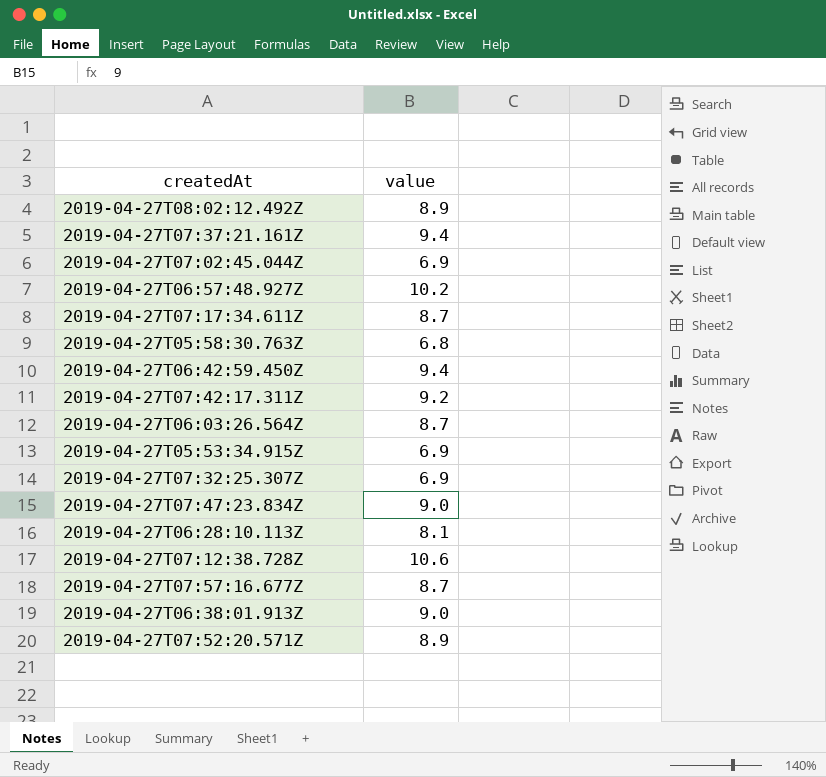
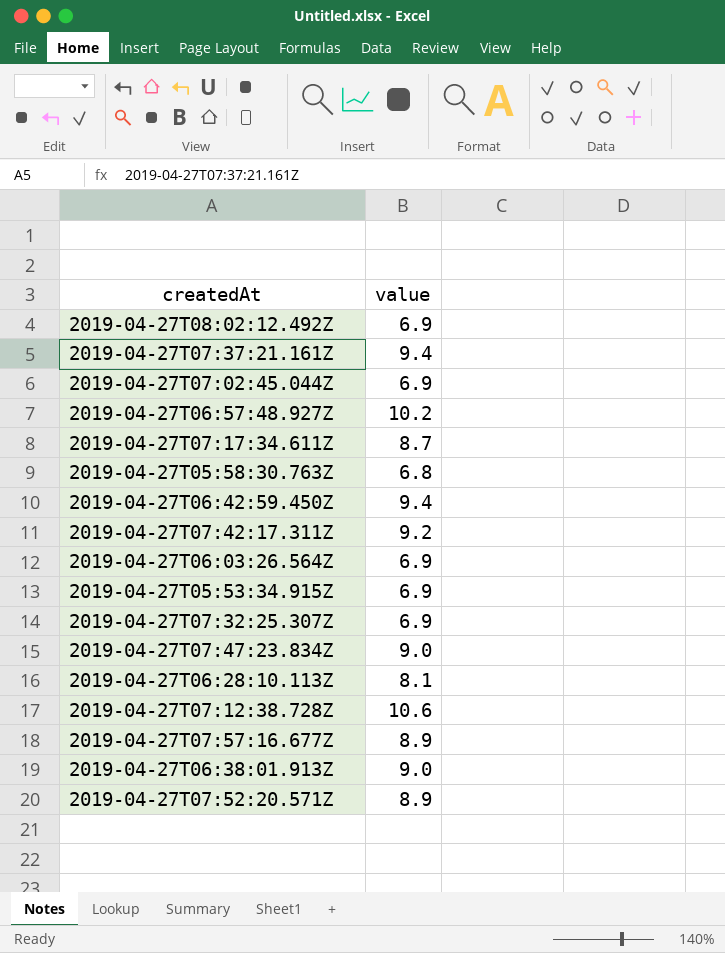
2019-04-27T08:02:12.492Z | value: 8.9 -> 6.9
2019-04-27T06:03:26.564Z | value: 8.7 -> 6.9
2019-04-27T07:57:16.677Z | value: 8.7 -> 8.9

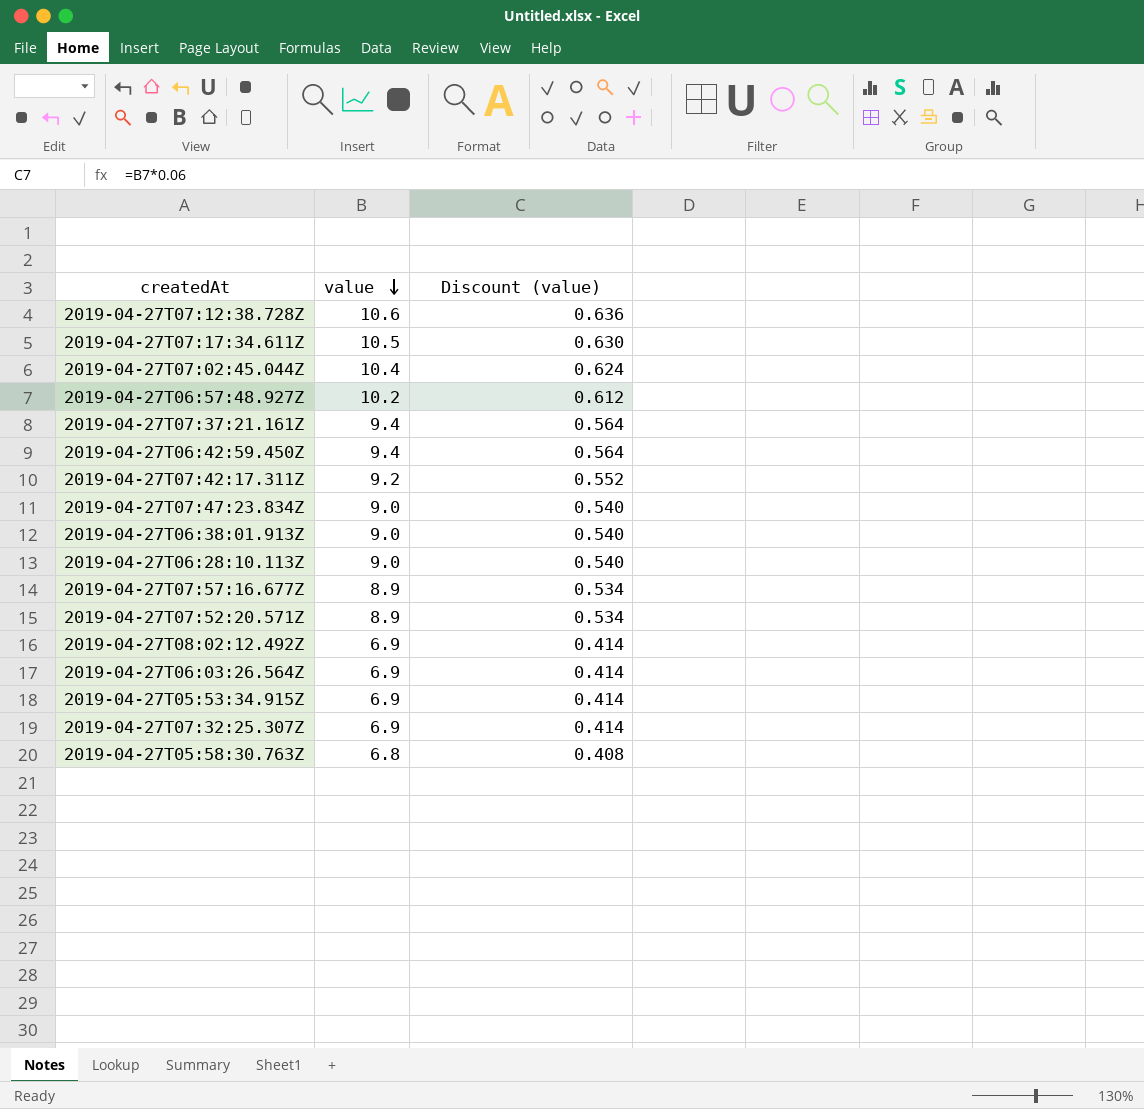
row order: none -> value descending
column Discount (value) | formula: none -> [value] * 0.06
2019-04-27T07:17:34.611Z | value: 8.7 -> 10.5
2019-04-27T07:02:45.044Z | value: 6.9 -> 10.4
2019-04-27T06:28:10.113Z | value: 8.1 -> 9.0

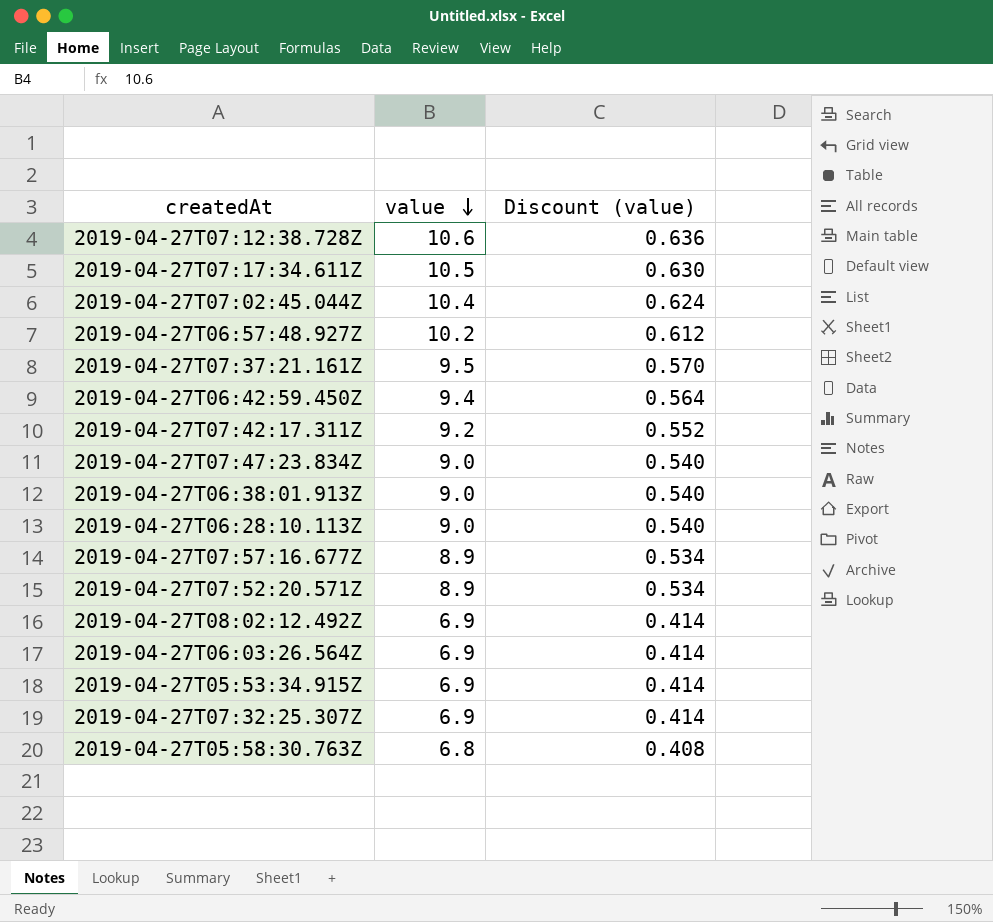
2019-04-27T07:37:21.161Z | value: 9.4 -> 9.5
2019-04-27T07:37:21.161Z | Discount (value): 0.564 -> 0.570

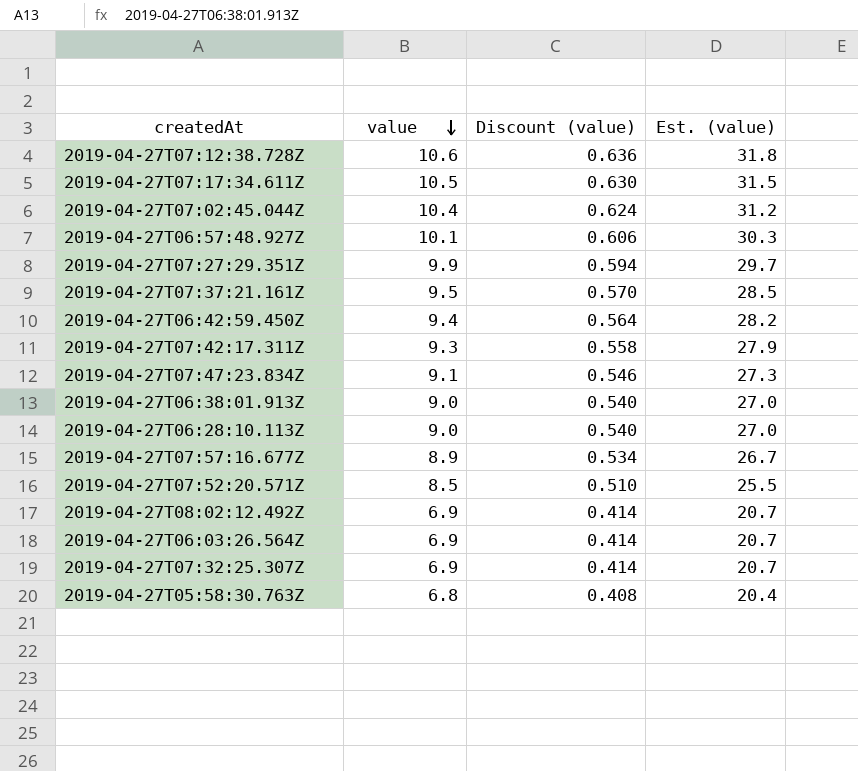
column Est. (value) | formula: none -> [value] * 3
row 2019-04-27T05:53:34.915Z: 6.9 | 0.414 -> none
2019-04-27T06:57:48.927Z | value: 10.2 -> 10.1
2019-04-27T06:57:48.927Z | Discount (value): 0.612 -> 0.606
row 2019-04-27T07:27:29.351Z: none -> 9.9 | 0.594 | 29.7
2019-04-27T07:42:17.311Z | value: 9.2 -> 9.3
2019-04-27T07:42:17.311Z | Discount (value): 0.552 -> 0.558
2019-04-27T07:47:23.834Z | value: 9.0 -> 9.1
2019-04-27T07:47:23.834Z | Discount (value): 0.540 -> 0.546
2019-04-27T07:52:20.571Z | value: 8.9 -> 8.5
2019-04-27T07:52:20.571Z | Discount (value): 0.534 -> 0.510

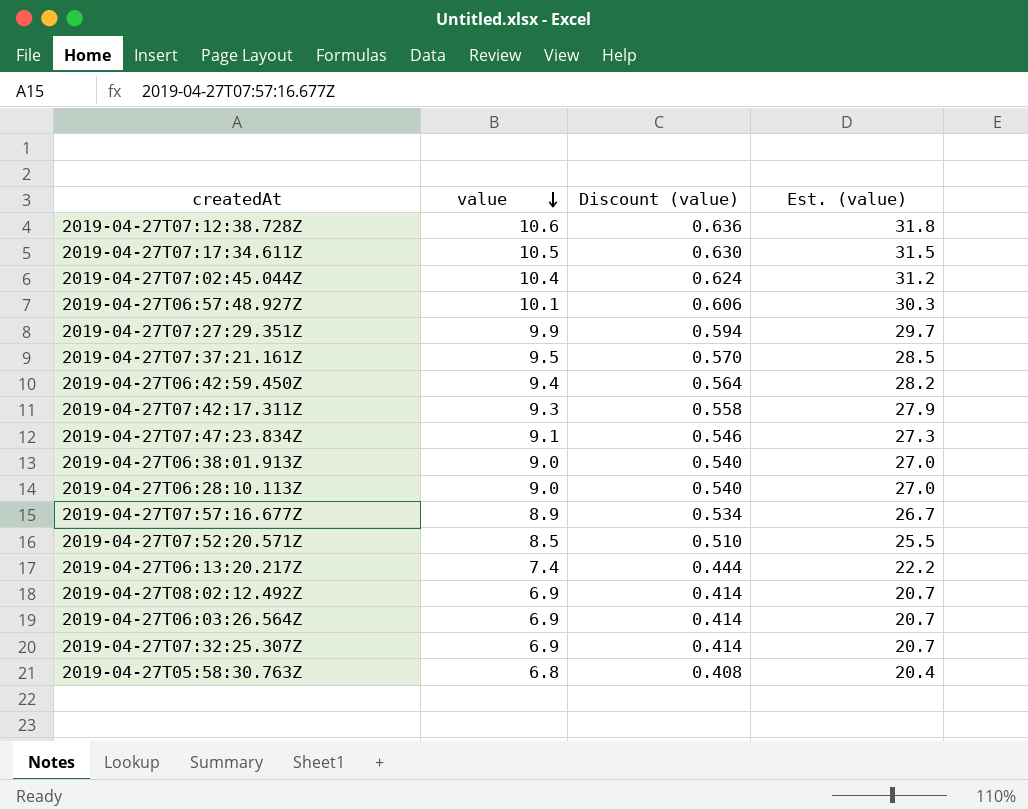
row 2019-04-27T06:13:20.217Z: none -> 7.4 | 0.444 | 22.2

